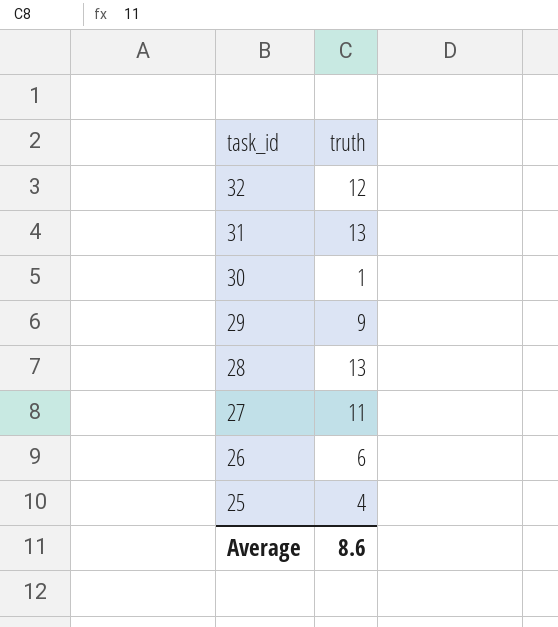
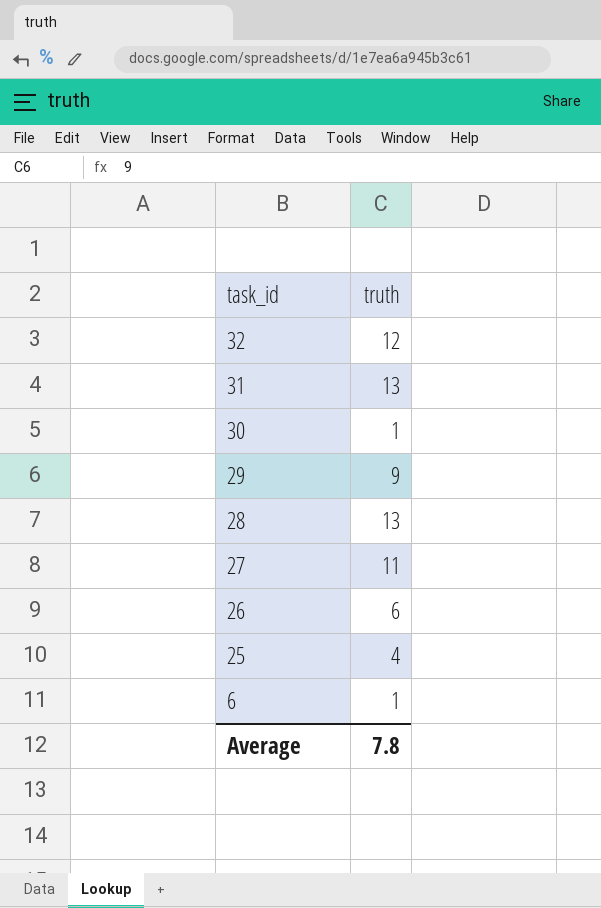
row 6: none -> 1
Average | truth: 8.6 -> 7.8

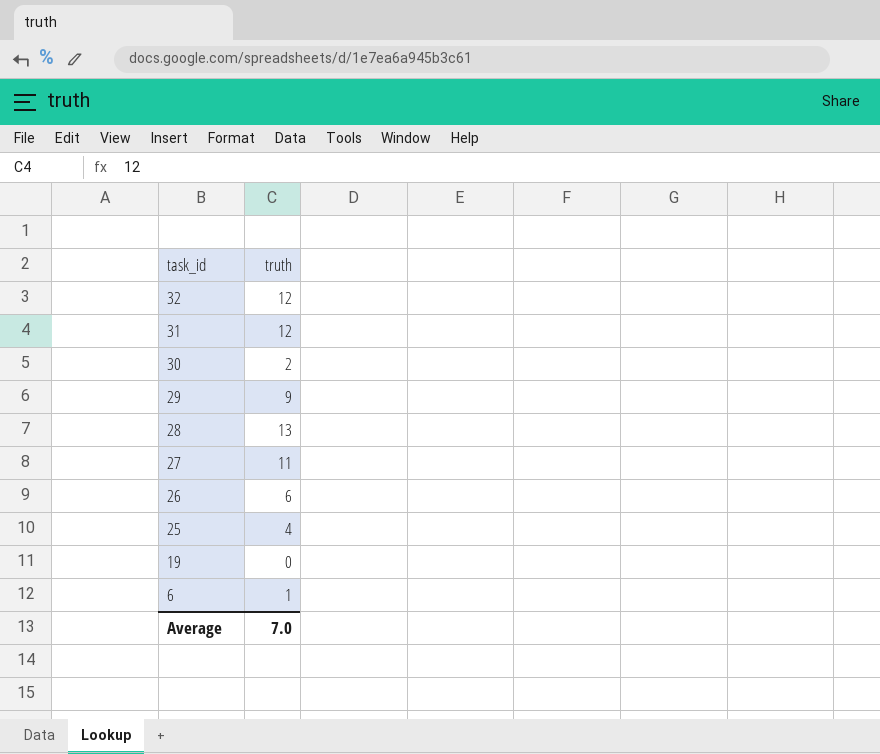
31 | truth: 13 -> 12
30 | truth: 1 -> 2
row 19: none -> 0
Average | truth: 7.8 -> 7.0

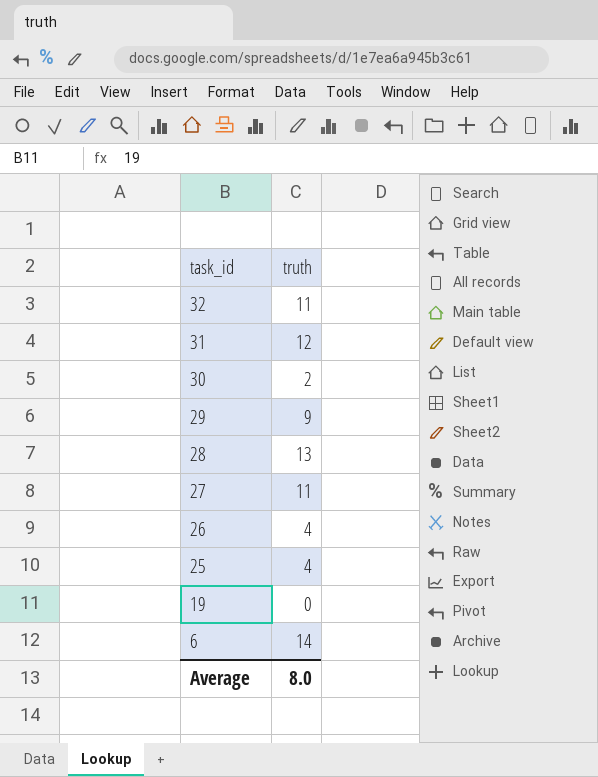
32 | truth: 12 -> 11
26 | truth: 6 -> 4
6 | truth: 1 -> 14
Average | truth: 7.0 -> 8.0

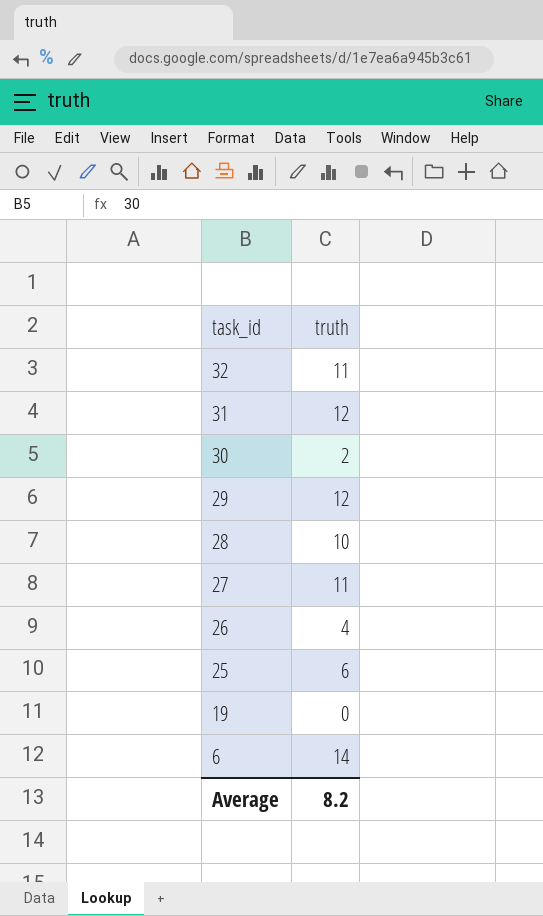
29 | truth: 9 -> 12
28 | truth: 13 -> 10
25 | truth: 4 -> 6
Average | truth: 8.0 -> 8.2

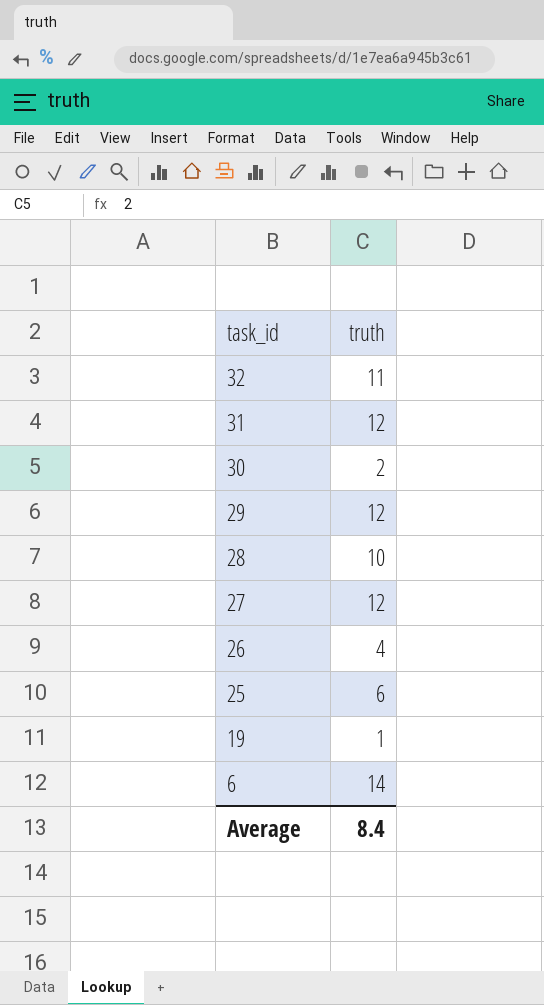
27 | truth: 11 -> 12
19 | truth: 0 -> 1
Average | truth: 8.2 -> 8.4

